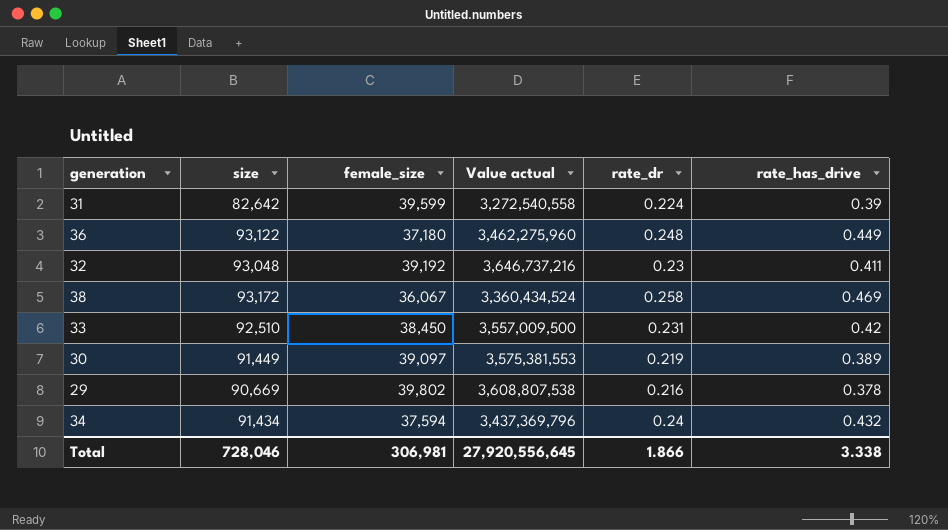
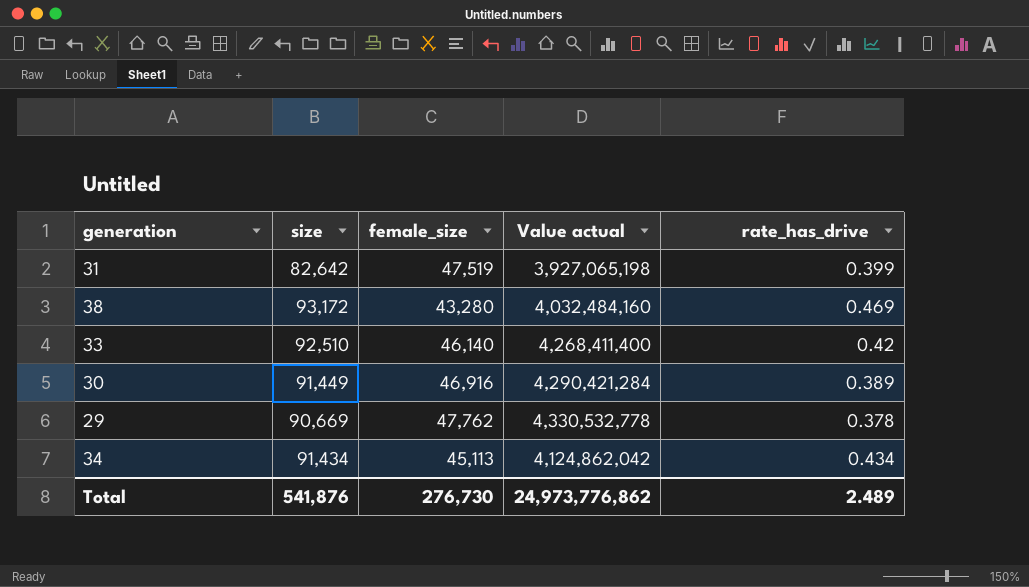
column rate_dr | position: 5 -> none
row 36: 93,122 | 37,180 | 3,462,275,960 | 0.248 | 0.449 -> none
row 32: 93,048 | 39,192 | 3,646,737,216 | 0.23 | 0.411 -> none
31 | female_size: 39,599 -> 47,519
31 | Value actual: 3,272,540,558 -> 3,927,065,198
31 | rate_has_drive: 0.39 -> 0.399
38 | female_size: 36,067 -> 43,280
38 | Value actual: 3,360,434,524 -> 4,032,484,160
33 | female_size: 38,450 -> 46,140
33 | Value actual: 3,557,009,500 -> 4,268,411,400
30 | female_size: 39,097 -> 46,916
30 | Value actual: 3,575,381,553 -> 4,290,421,284
29 | female_size: 39,802 -> 47,762
29 | Value actual: 3,608,807,538 -> 4,330,532,778
34 | female_size: 37,594 -> 45,113
34 | Value actual: 3,437,369,796 -> 4,124,862,042
34 | rate_has_drive: 0.432 -> 0.434
Total | size: 728,046 -> 541,876
Total | female_size: 306,981 -> 276,730
Total | Value actual: 27,920,556,645 -> 24,973,776,862
Total | rate_has_drive: 3.338 -> 2.489

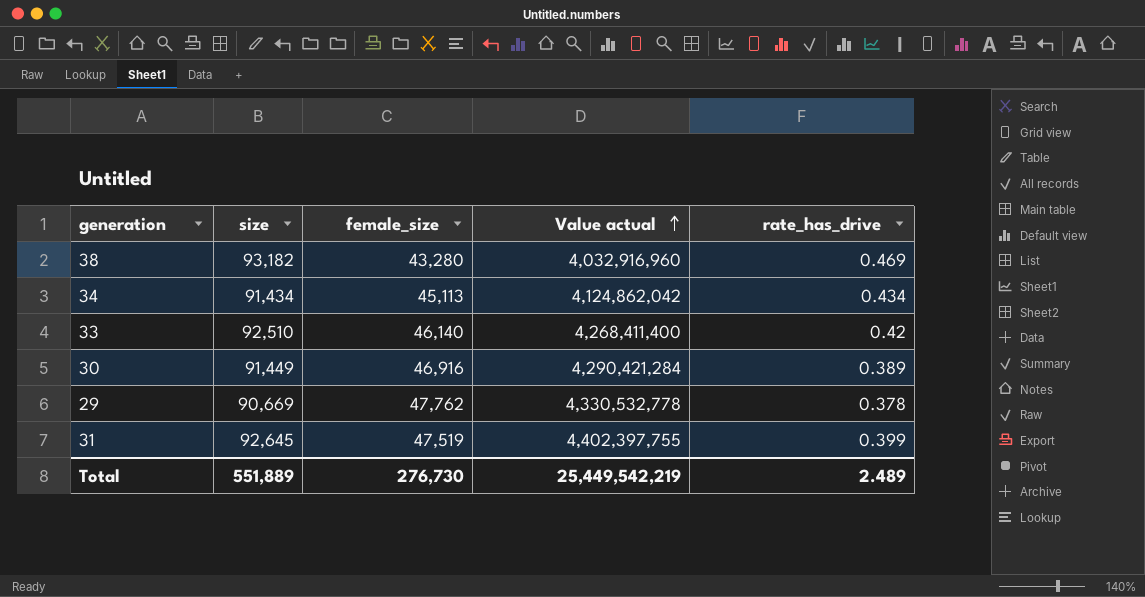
row order: none -> Value actual ascending
38 | size: 93,172 -> 93,182
38 | Value actual: 4,032,484,160 -> 4,032,916,960
31 | size: 82,642 -> 92,645
31 | Value actual: 3,927,065,198 -> 4,402,397,755
Total | size: 541,876 -> 551,889
Total | Value actual: 24,973,776,862 -> 25,449,542,219

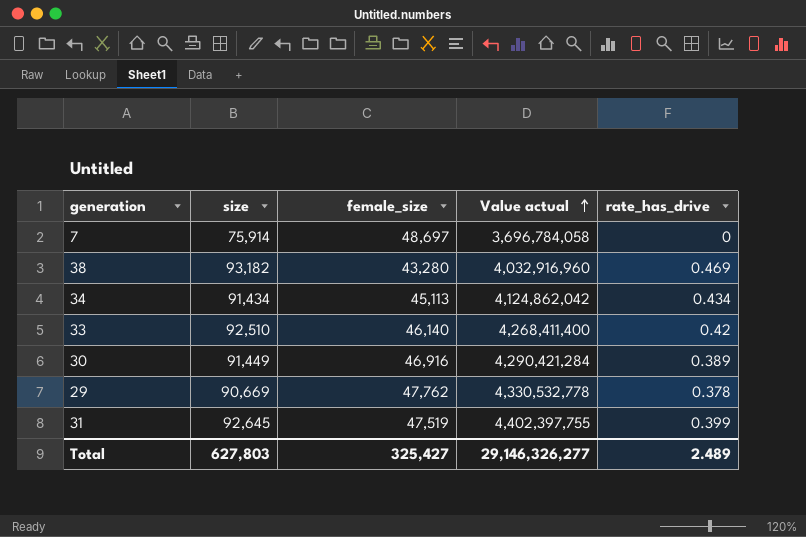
row 7: none -> 75,914 | 48,697 | 3,696,784,058 | 0
Total | size: 551,889 -> 627,803
Total | female_size: 276,730 -> 325,427
Total | Value actual: 25,449,542,219 -> 29,146,326,277

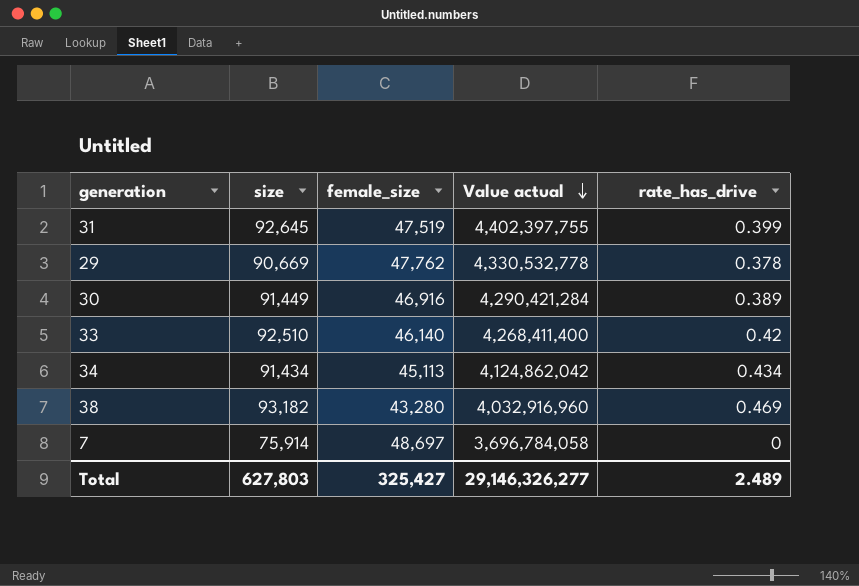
row order: Value actual ascending -> Value actual descending

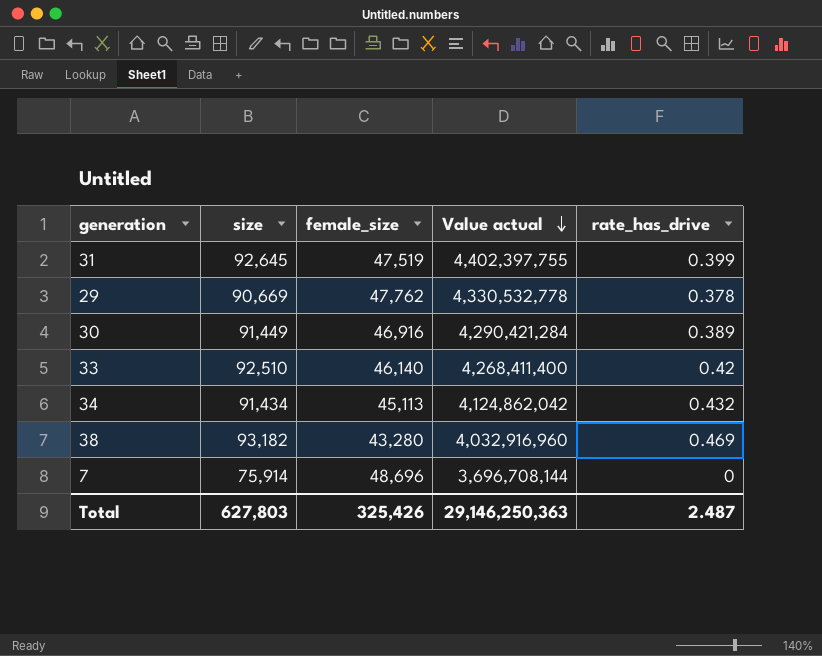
34 | rate_has_drive: 0.434 -> 0.432
7 | female_size: 48,697 -> 48,696
7 | Value actual: 3,696,784,058 -> 3,696,708,144
Total | female_size: 325,427 -> 325,426
Total | Value actual: 29,146,326,277 -> 29,146,250,363
Total | rate_has_drive: 2.489 -> 2.487

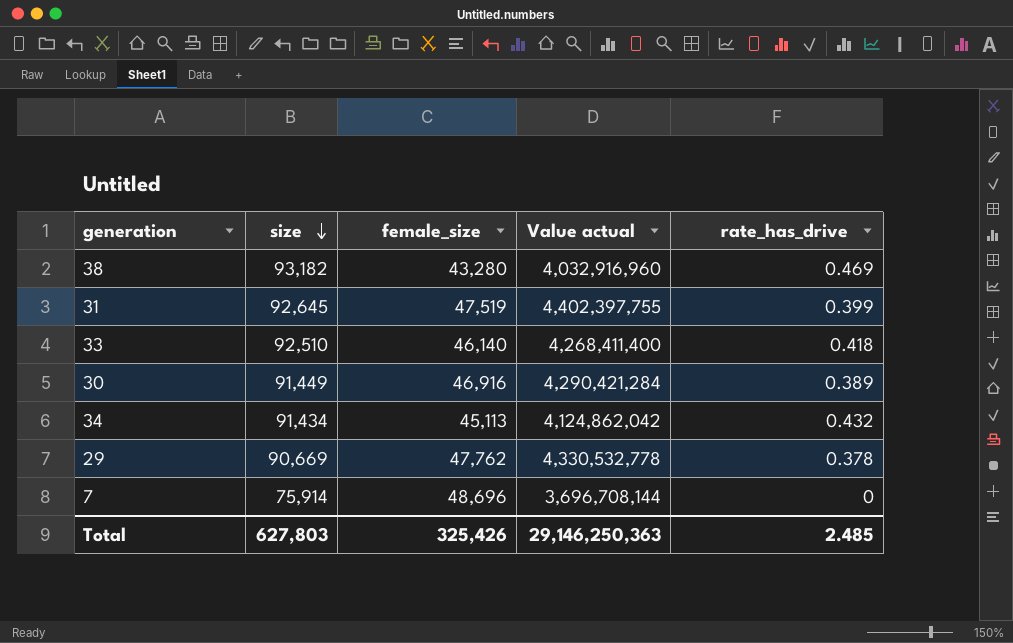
row order: Value actual descending -> size descending
33 | rate_has_drive: 0.42 -> 0.418
Total | rate_has_drive: 2.487 -> 2.485

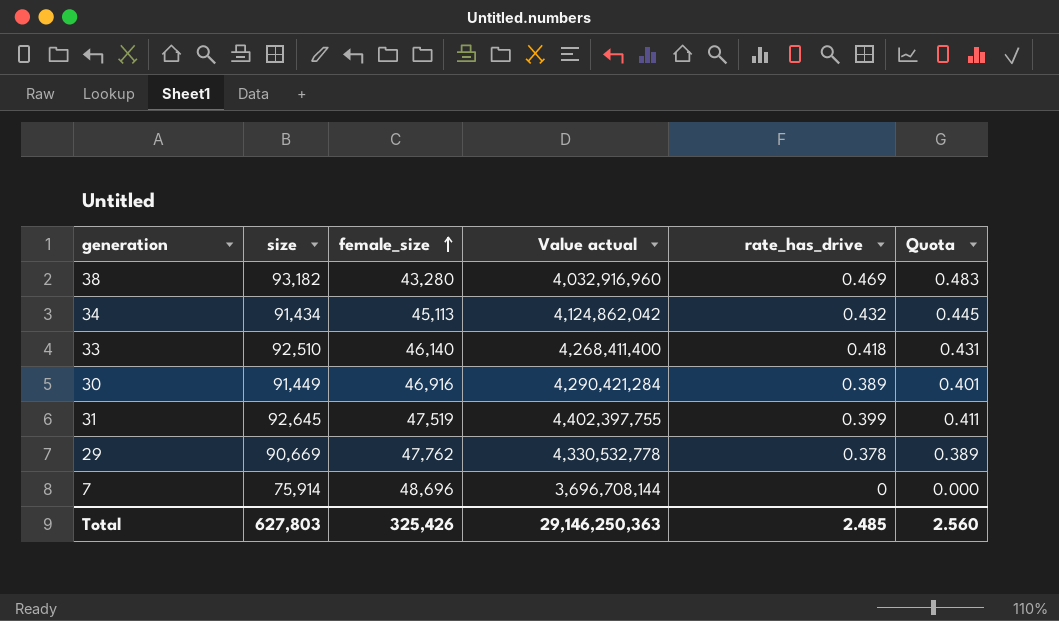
row order: size descending -> female_size ascending
column Quota | formula: none -> [rate_has_drive] * 1.03

